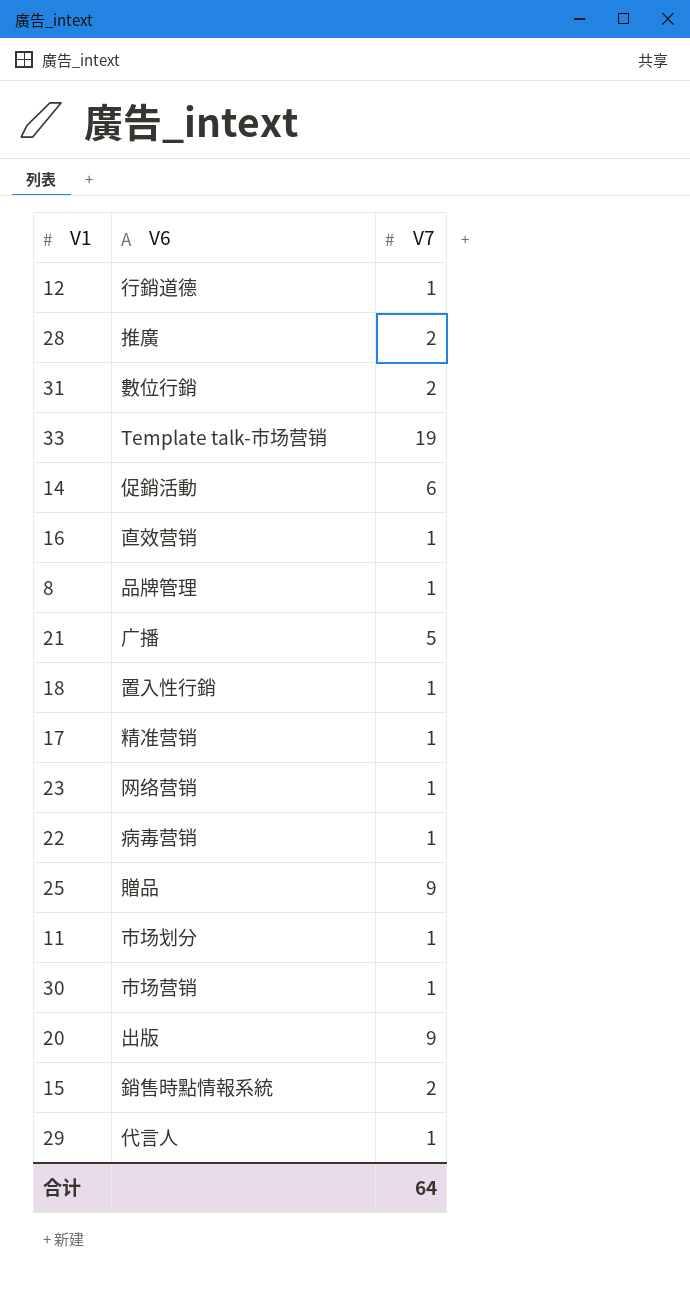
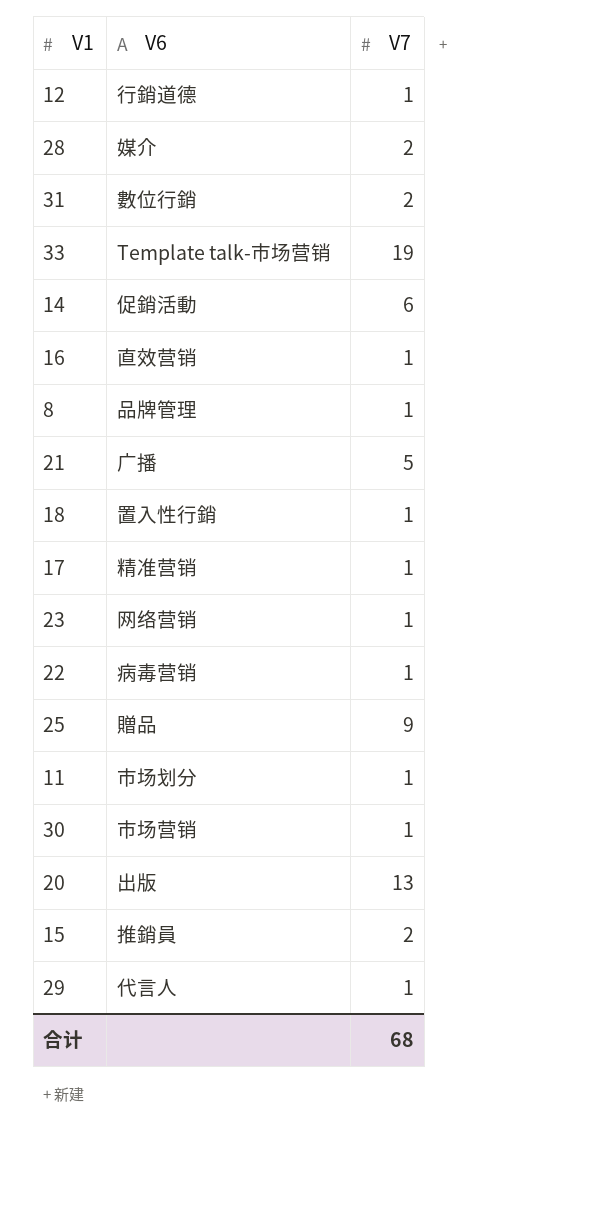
28 | V6: 推廣 -> 媒介
20 | V7: 9 -> 13
15 | V6: 銷售時點情報系統 -> 推銷員
合计 | V7: 64 -> 68

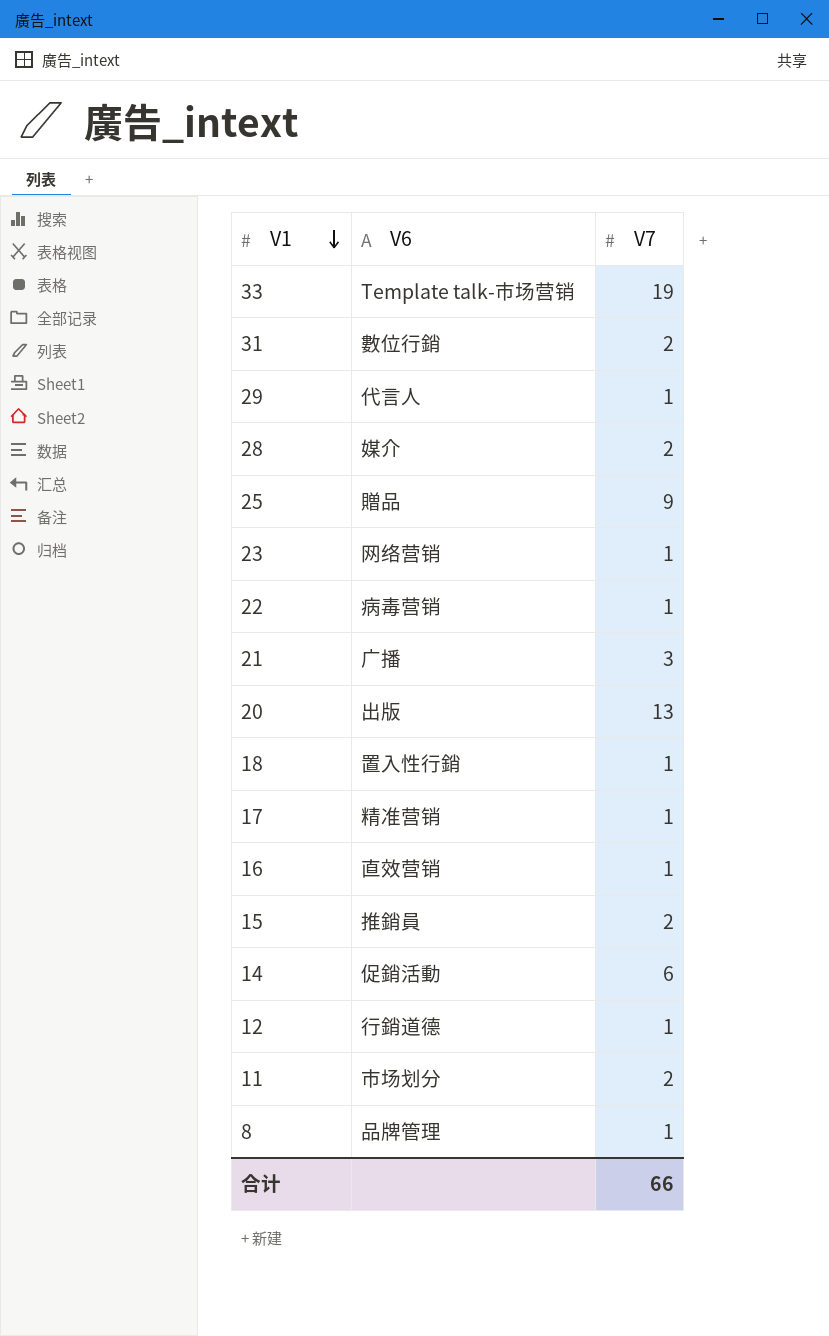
row order: none -> V1 descending
row 30: 市场营销 | 1 -> none
21 | V7: 5 -> 3
11 | V7: 1 -> 2
合计 | V7: 68 -> 66

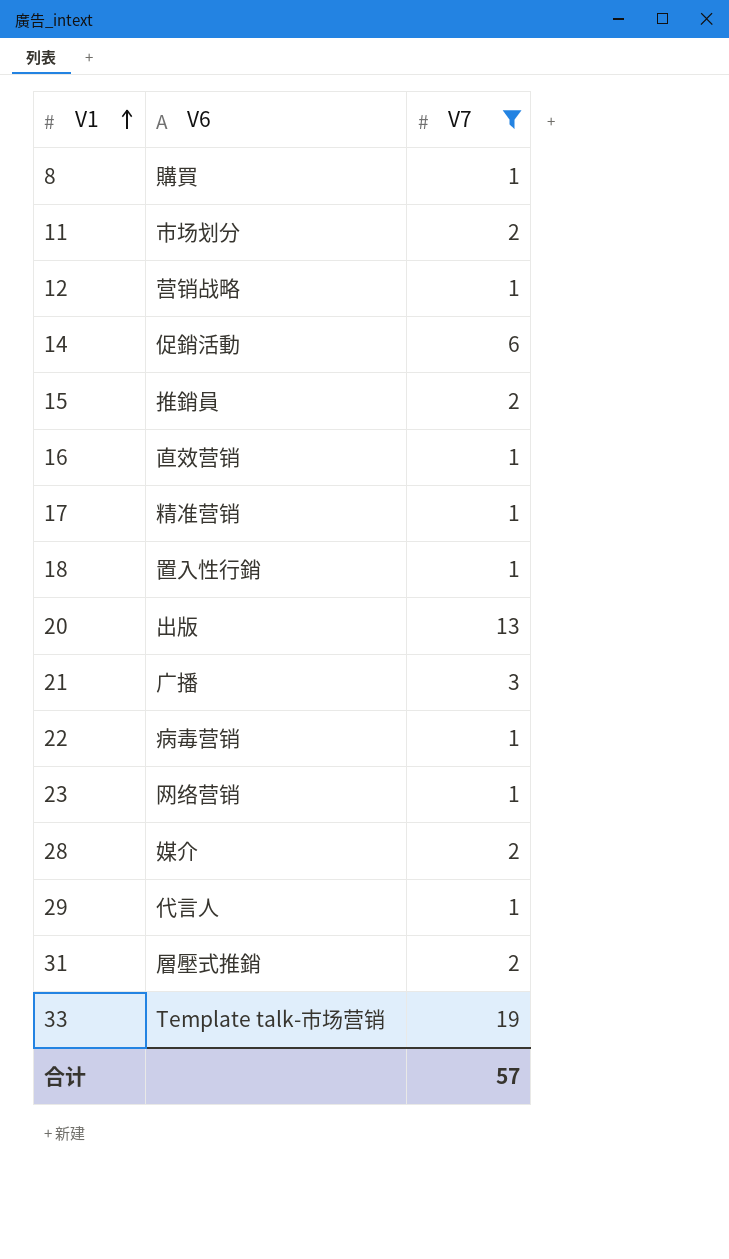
filter: none -> V7 != 9
row order: V1 descending -> V1 ascending
8 | V6: 品牌管理 -> 購買
12 | V6: 行銷道德 -> 营销战略
31 | V6: 數位行銷 -> 層壓式推銷
合计 | V7: 66 -> 57

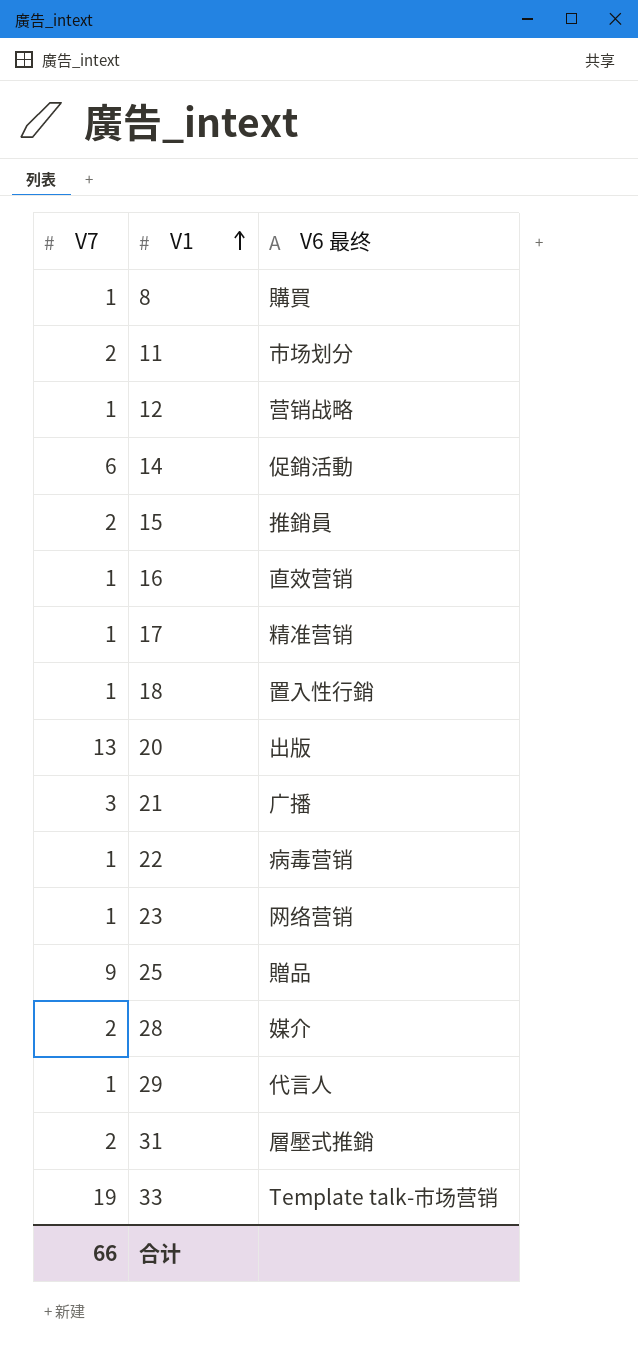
filter: V7 != 9 -> none
column V7 | position: 3 -> 1
column name: V6 -> V6 最终
合计 | V7: 57 -> 66

